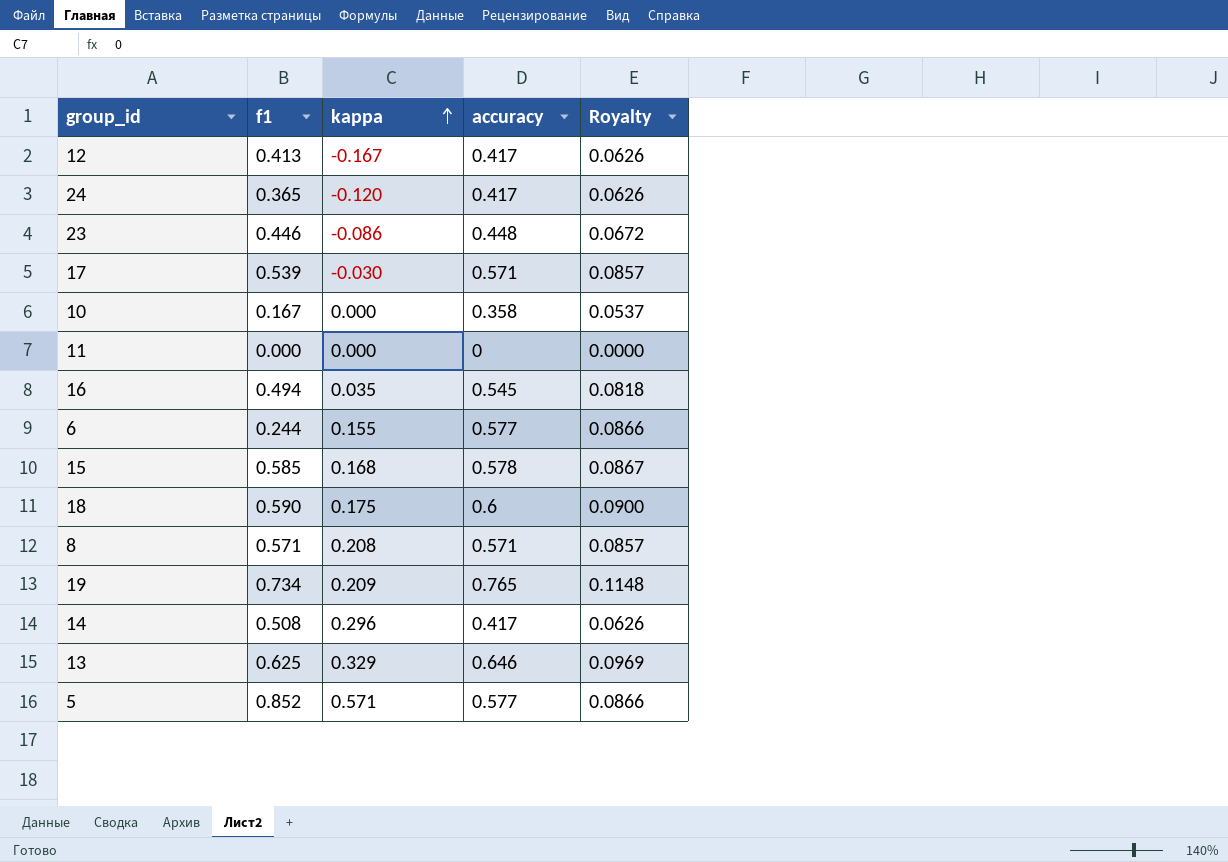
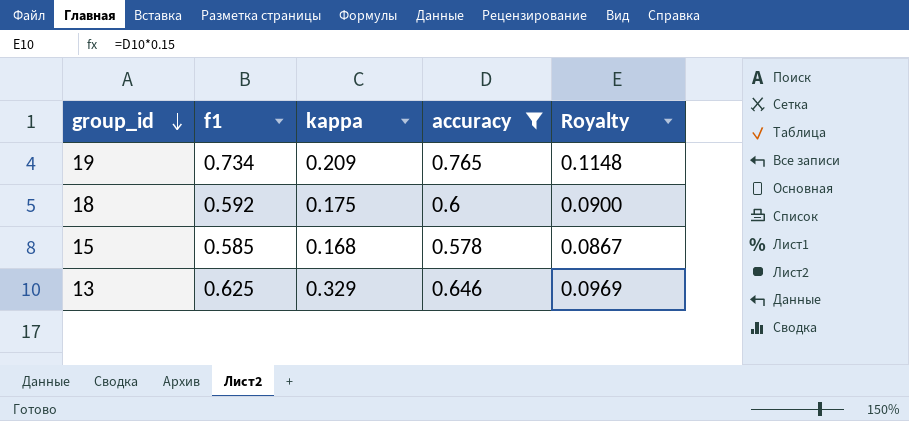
filter: none -> accuracy >= 0.578
row order: kappa ascending -> group_id descending
18 | f1: 0.590 -> 0.592

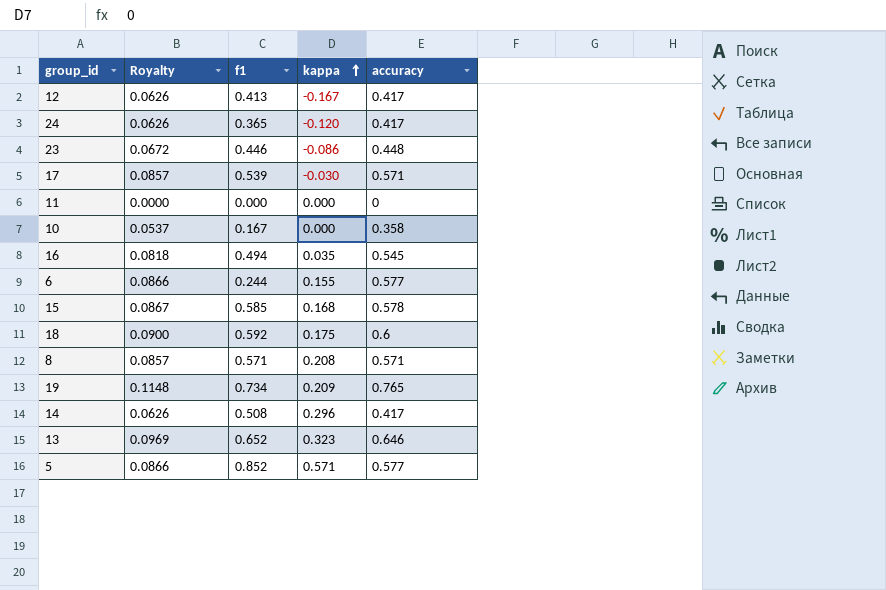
filter: accuracy >= 0.578 -> none
row order: group_id descending -> kappa ascending
column Royalty | position: 5 -> 2
13 | f1: 0.625 -> 0.652
13 | kappa: 0.329 -> 0.323

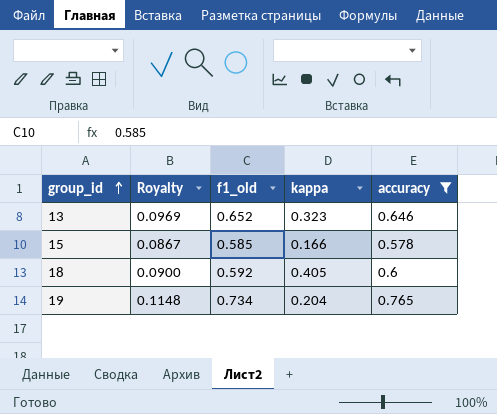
filter: none -> accuracy >= 0.578
row order: kappa ascending -> group_id ascending
column name: f1 -> f1_old
15 | kappa: 0.168 -> 0.166
18 | kappa: 0.175 -> 0.405
19 | kappa: 0.209 -> 0.204

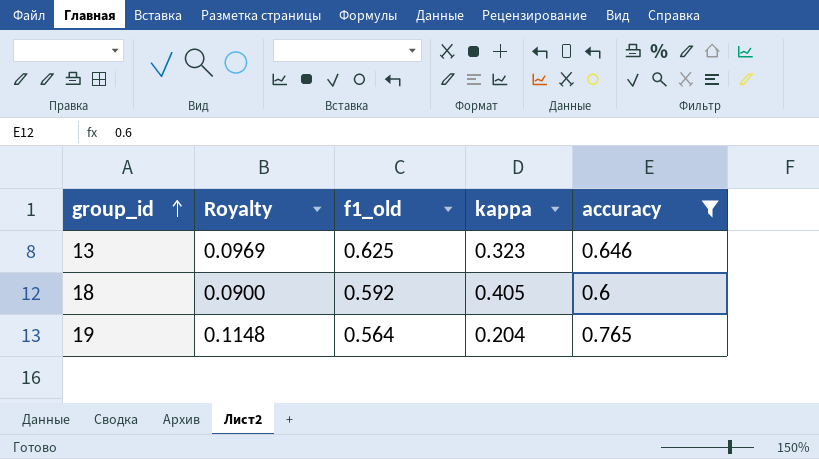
row 15: 0.0867 | 0.585 | 0.166 | 0.578 -> none
13 | f1_old: 0.652 -> 0.625
19 | f1_old: 0.734 -> 0.564

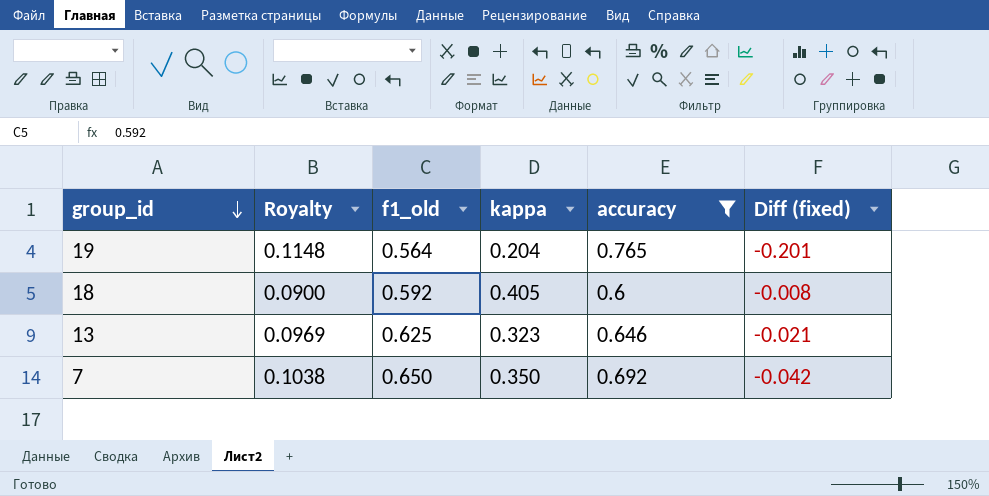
row order: group_id ascending -> group_id descending
column Diff (fixed) | formula: none -> [f1_old] - [accuracy]
row 7: none -> 0.1038 | 0.650 | 0.350 | 0.692 | -0.042

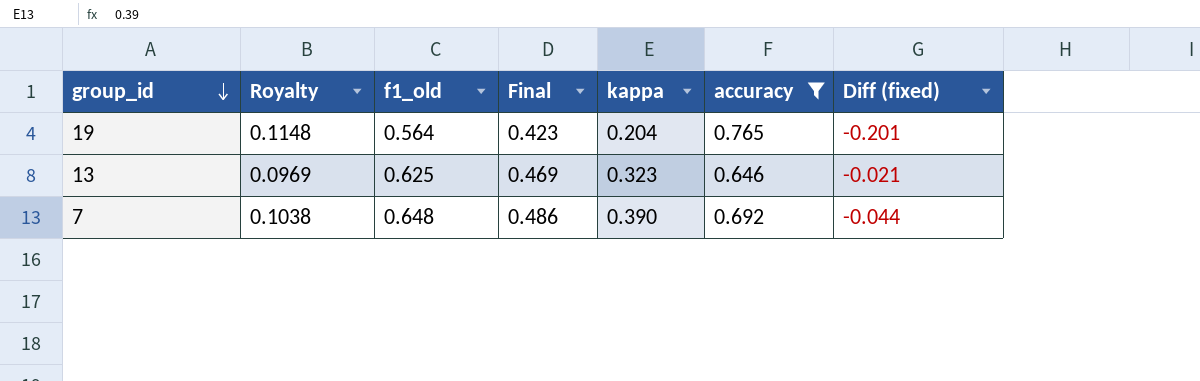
column Final | formula: none -> [f1_old] * 0.75
row 18: 0.0900 | 0.592 | 0.405 | 0.6 | -0.008 -> none
7 | f1_old: 0.650 -> 0.648
7 | kappa: 0.350 -> 0.390
7 | Diff (fixed): -0.042 -> -0.044

